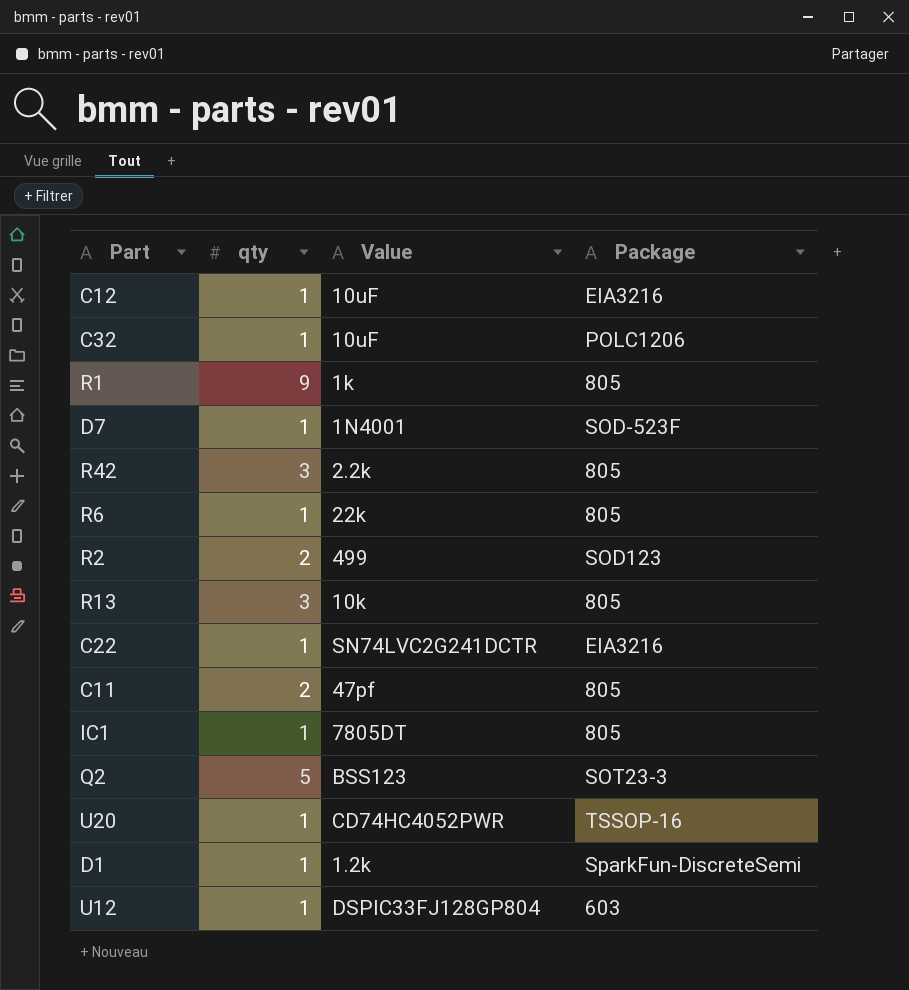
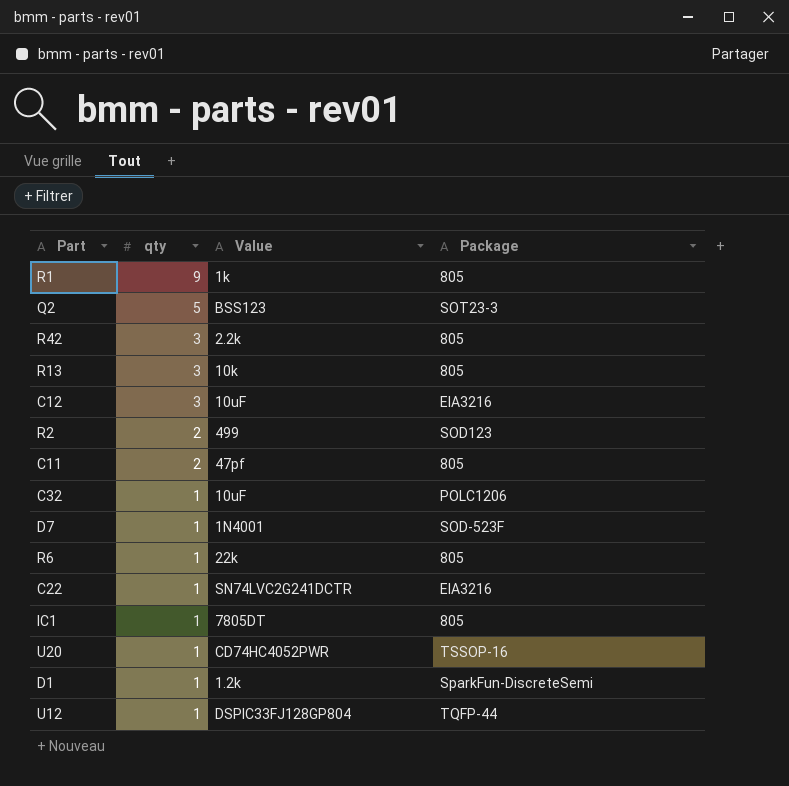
row order: none -> qty descending
C12 | qty: 1 -> 3
U12 | Package: 603 -> TQFP-44

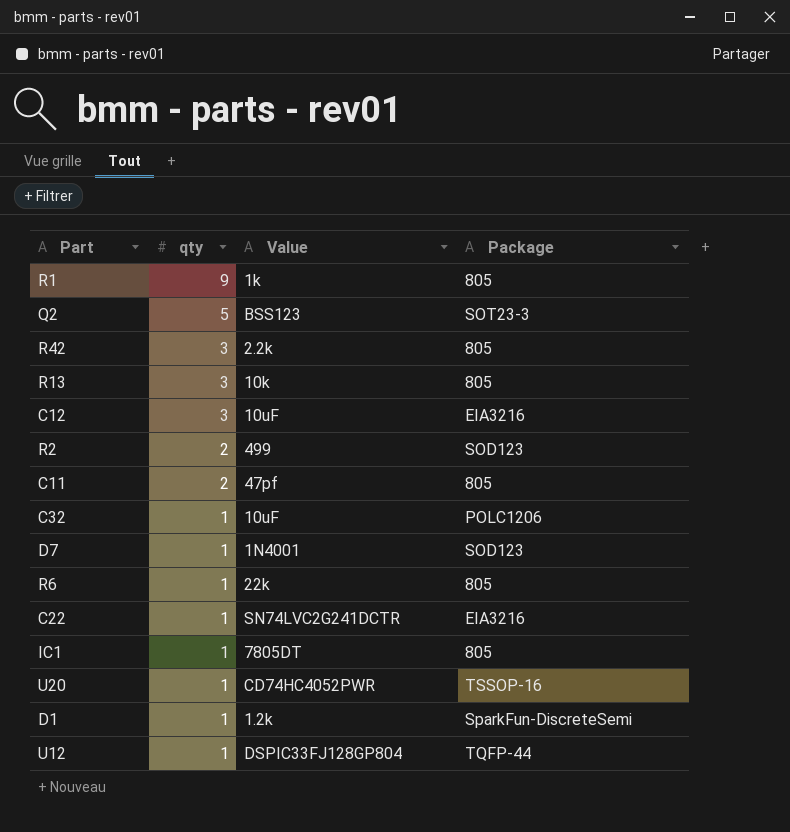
D7 | Package: SOD-523F -> SOD123

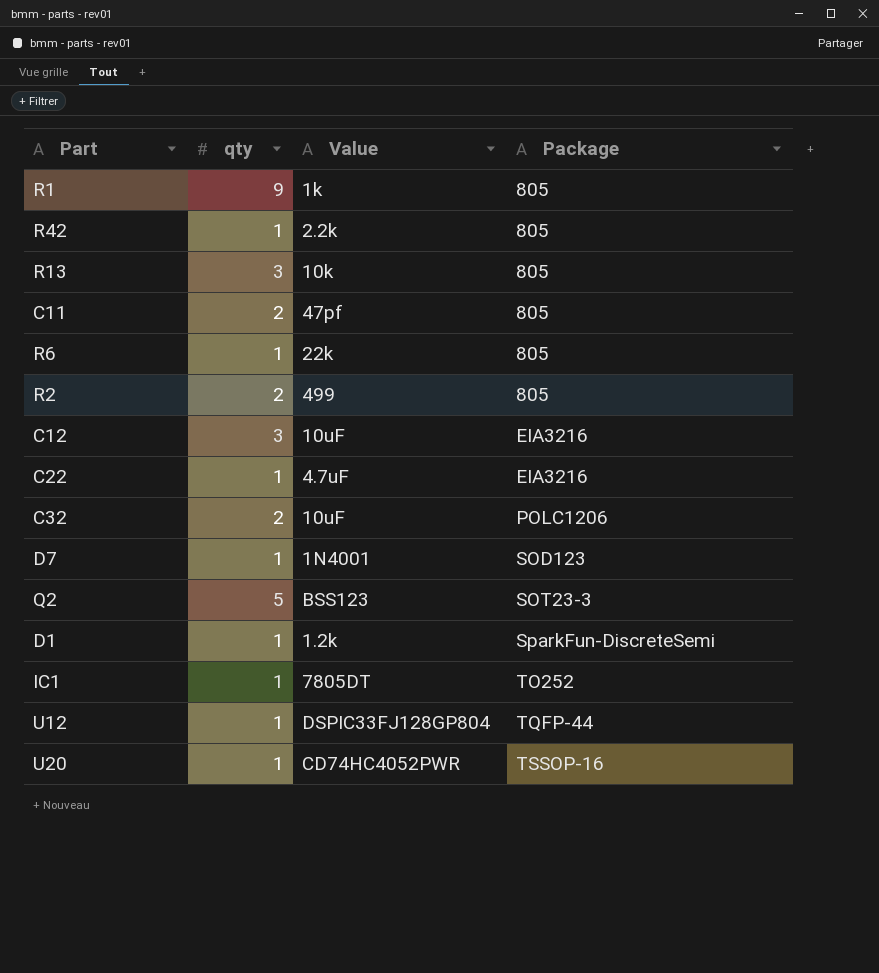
row order: qty descending -> Package ascending
R42 | qty: 3 -> 1
R2 | Package: SOD123 -> 805
C22 | Value: SN74LVC2G241DCTR -> 4.7uF
C32 | qty: 1 -> 2
IC1 | Package: 805 -> TO252

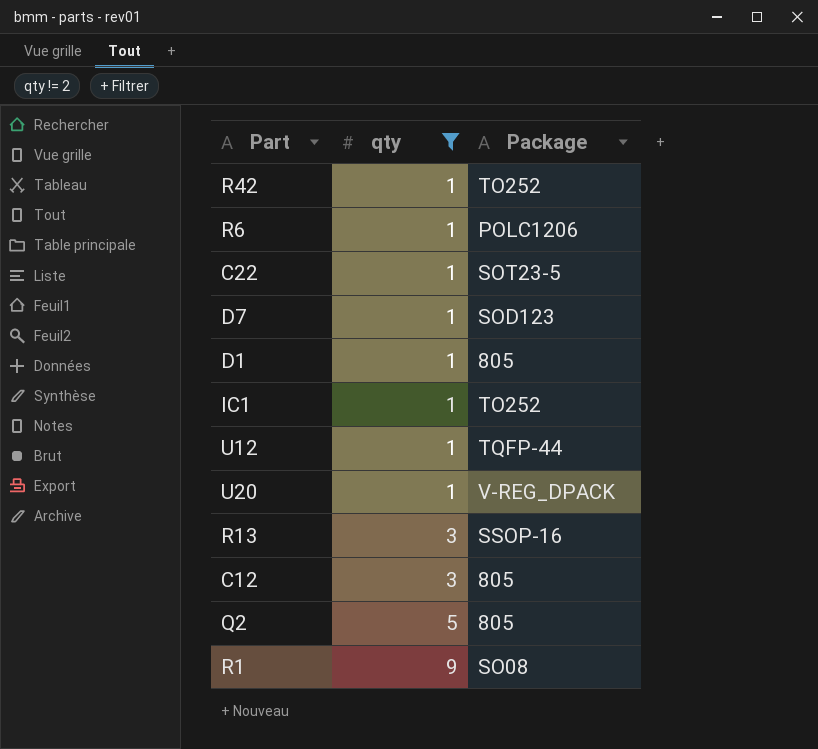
filter: none -> qty != 2
row order: Package ascending -> qty ascending
column Value | position: 3 -> none
R42 | Package: 805 -> TO252
R6 | Package: 805 -> POLC1206
C22 | Package: EIA3216 -> SOT23-5
D1 | Package: SparkFun-DiscreteSemi -> 805
U20 | Package: TSSOP-16 -> V-REG_DPACK
R13 | Package: 805 -> SSOP-16
C12 | Package: EIA3216 -> 805
Q2 | Package: SOT23-3 -> 805
R1 | Package: 805 -> SO08

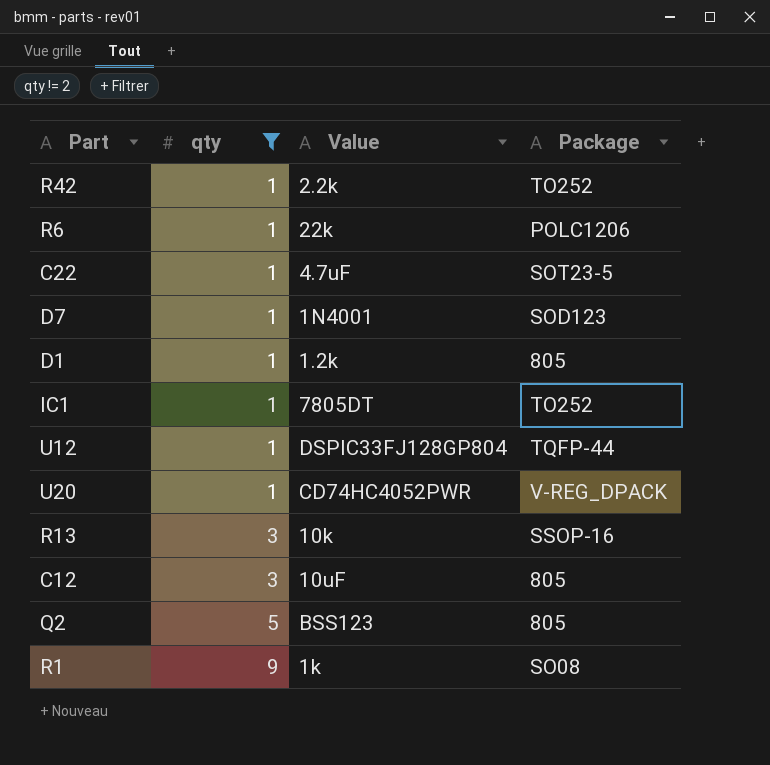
column Value | position: none -> 3

